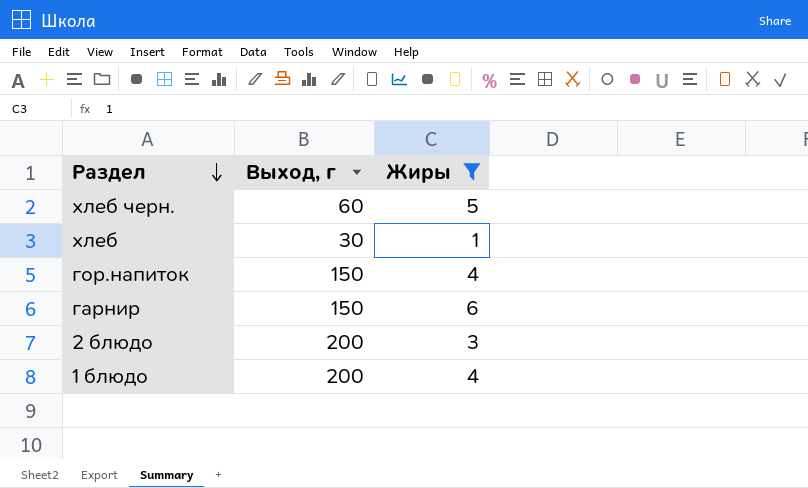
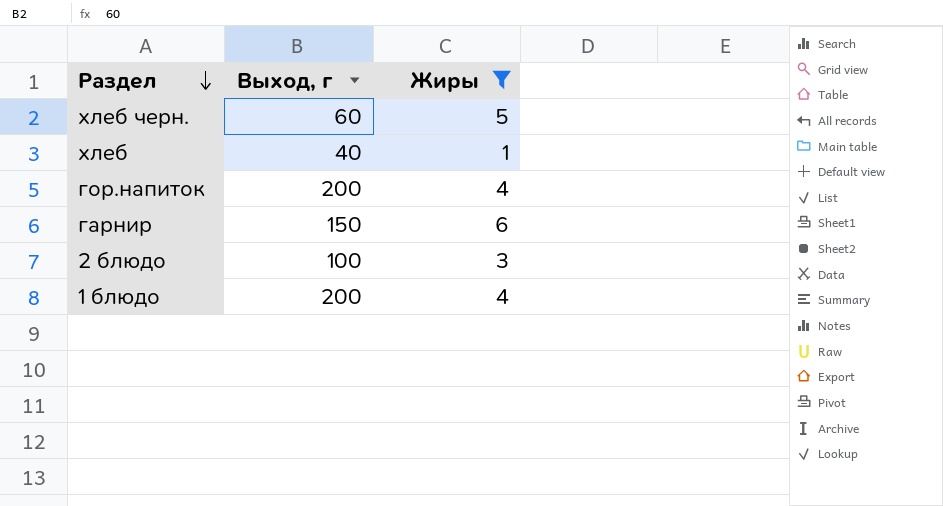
хлеб | Выход, г: 30 -> 40
гор.напиток | Выход, г: 150 -> 200
2 блюдо | Выход, г: 200 -> 100

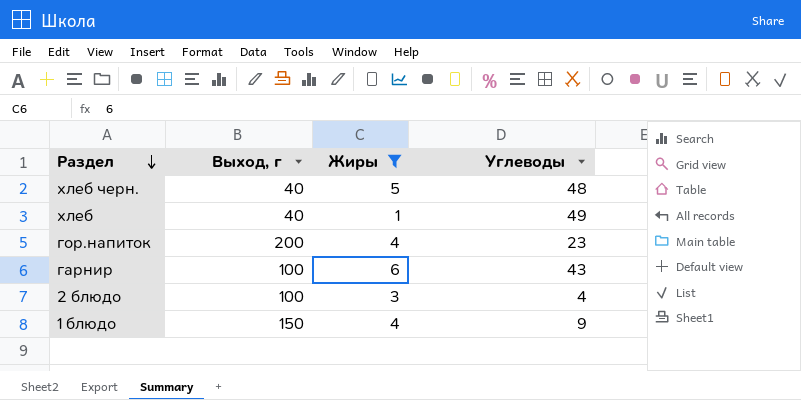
column Углеводы | position: none -> 4
хлеб черн. | Выход, г: 60 -> 40
гарнир | Выход, г: 150 -> 100
1 блюдо | Выход, г: 200 -> 150

